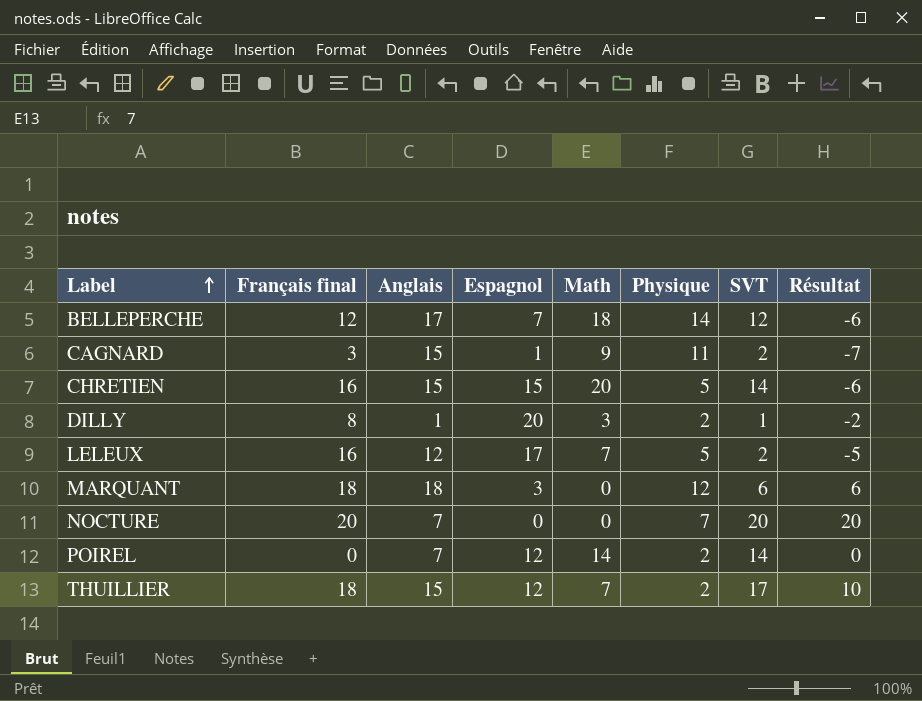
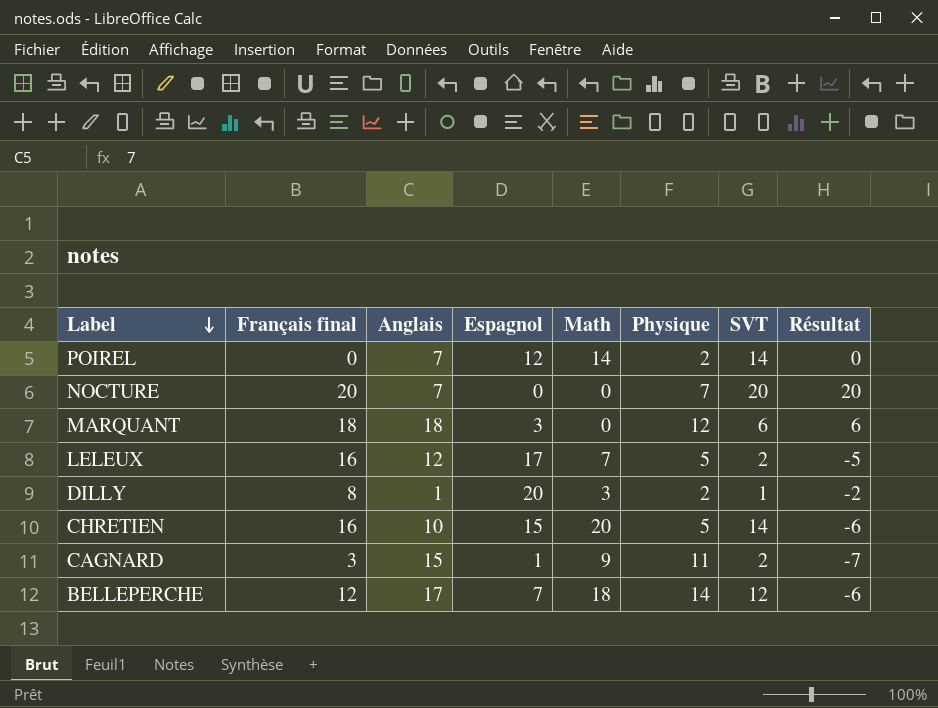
row order: Label ascending -> Label descending
row THUILLIER: 18 | 15 | 12 | 7 | 2 | 17 | 10 -> none
CHRETIEN | Anglais: 15 -> 10

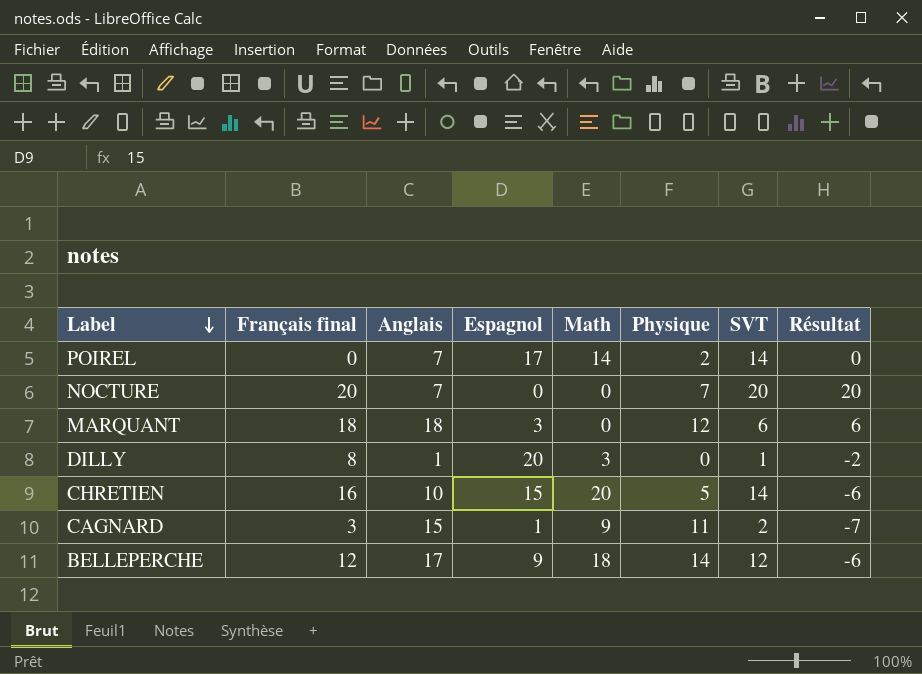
row LELEUX: 16 | 12 | 17 | 7 | 5 | 2 | -5 -> none
POIREL | Espagnol: 12 -> 17
DILLY | Physique: 2 -> 0
BELLEPERCHE | Espagnol: 7 -> 9

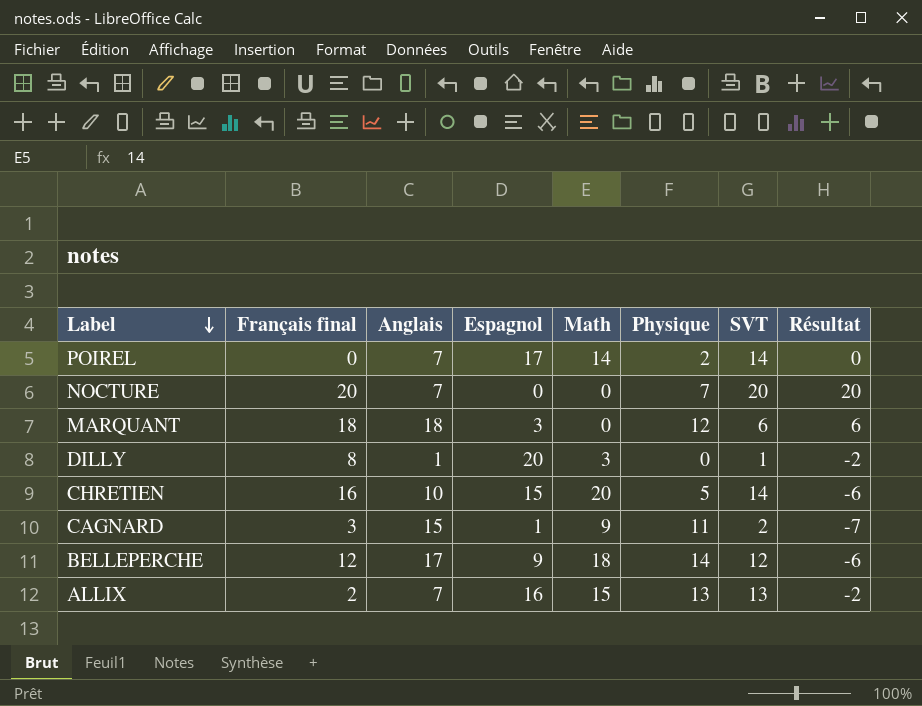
row ALLIX: none -> 2 | 7 | 16 | 15 | 13 | 13 | -2

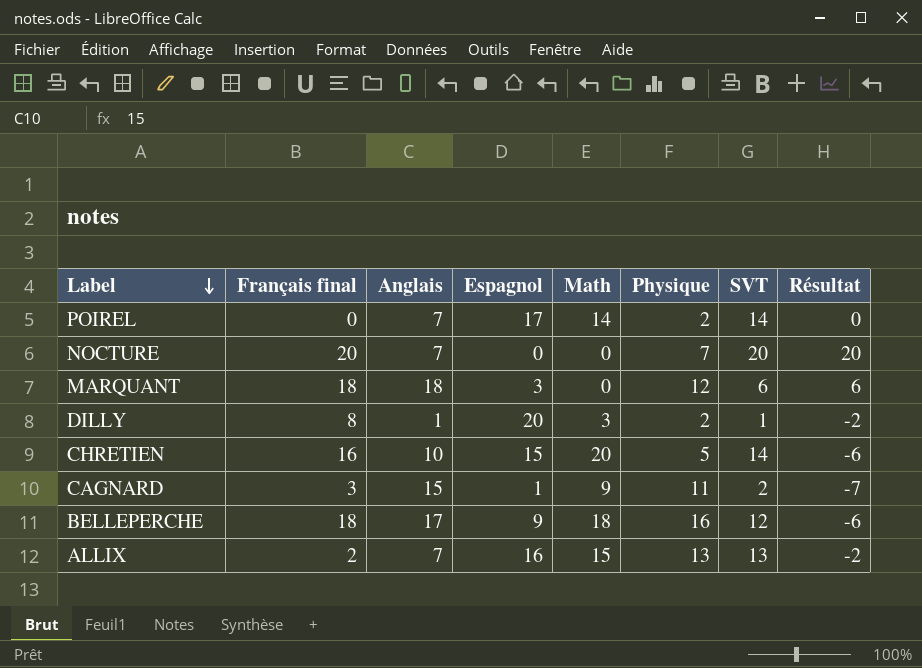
DILLY | Physique: 0 -> 2
BELLEPERCHE | Français final: 12 -> 18
BELLEPERCHE | Physique: 14 -> 16

